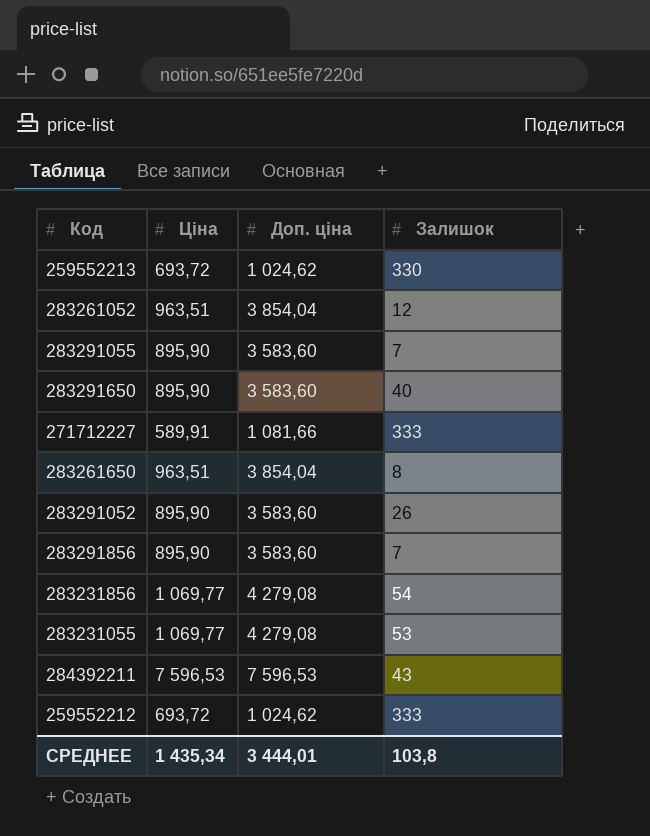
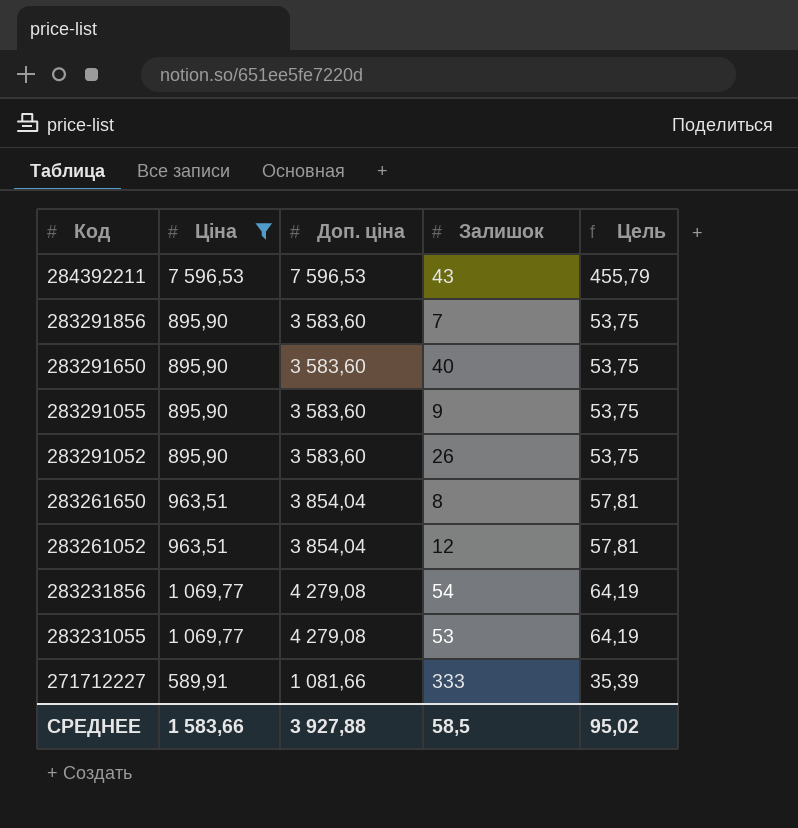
filter: none -> Ціна != 693,72
row order: none -> Код descending
column Цель | formula: none -> [Ціна] * 0,06
283291055 | Залишок: 7 -> 9
СРЕДНЕЕ | Ціна: 1 435,34 -> 1 583,66
СРЕДНЕЕ | Доп. ціна: 3 444,01 -> 3 927,88
СРЕДНЕЕ | Залишок: 103,8 -> 58,5

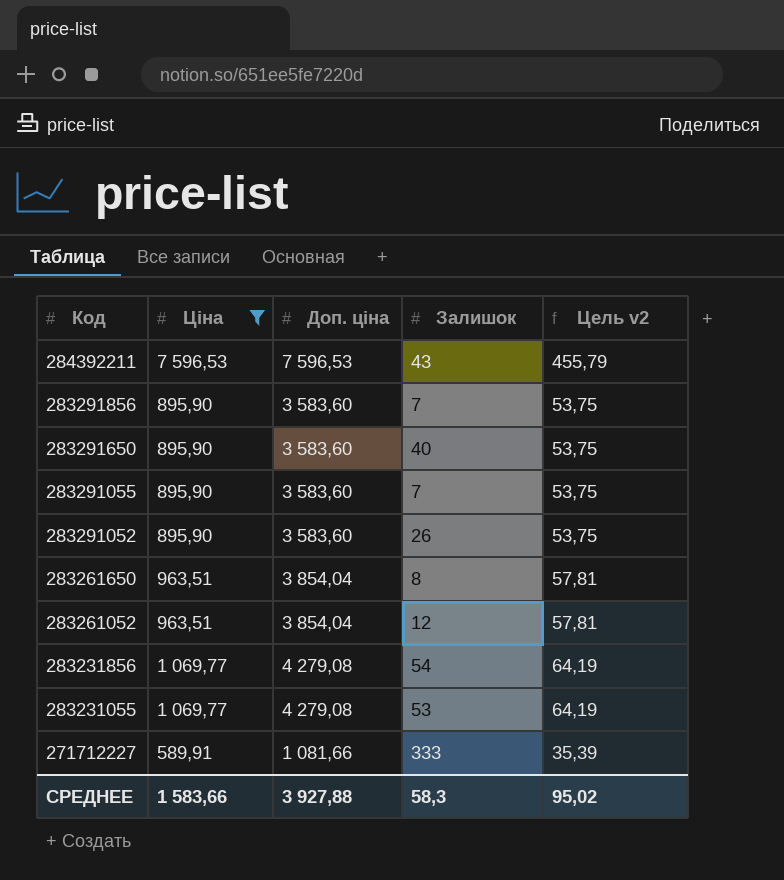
column name: Цель -> Цель v2
283291055 | Залишок: 9 -> 7
СРЕДНЕЕ | Залишок: 58,5 -> 58,3

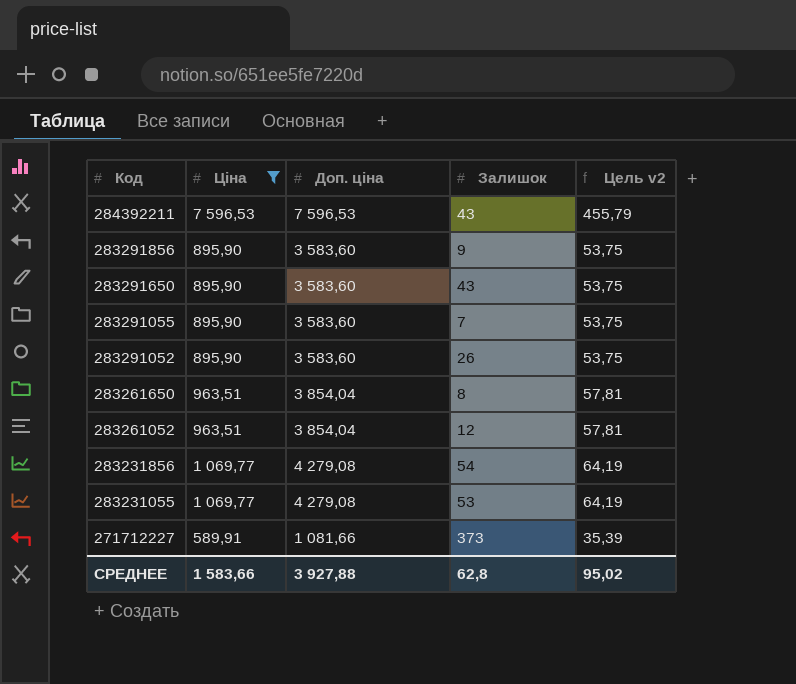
283291856 | Залишок: 7 -> 9
283291650 | Залишок: 40 -> 43
271712227 | Залишок: 333 -> 373
СРЕДНЕЕ | Залишок: 58,3 -> 62,8

